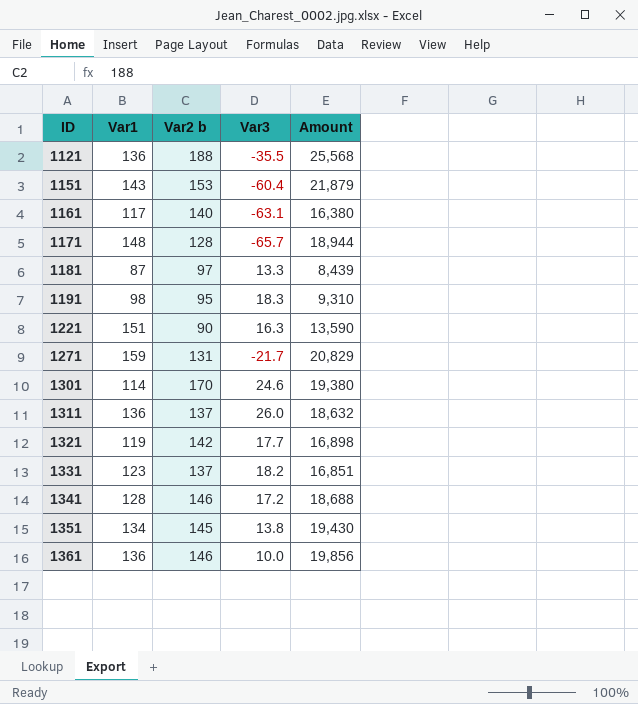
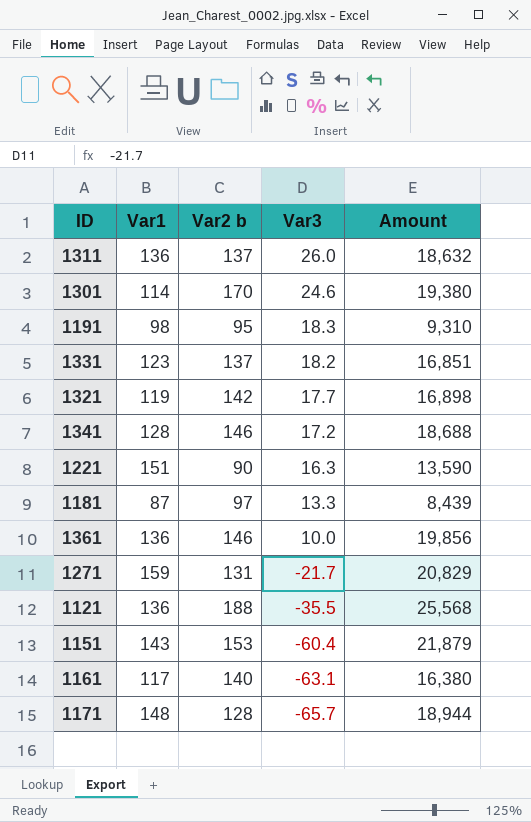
row order: ID ascending -> Var3 descending
row 1351: 134 | 145 | 13.8 | 19,430 -> none

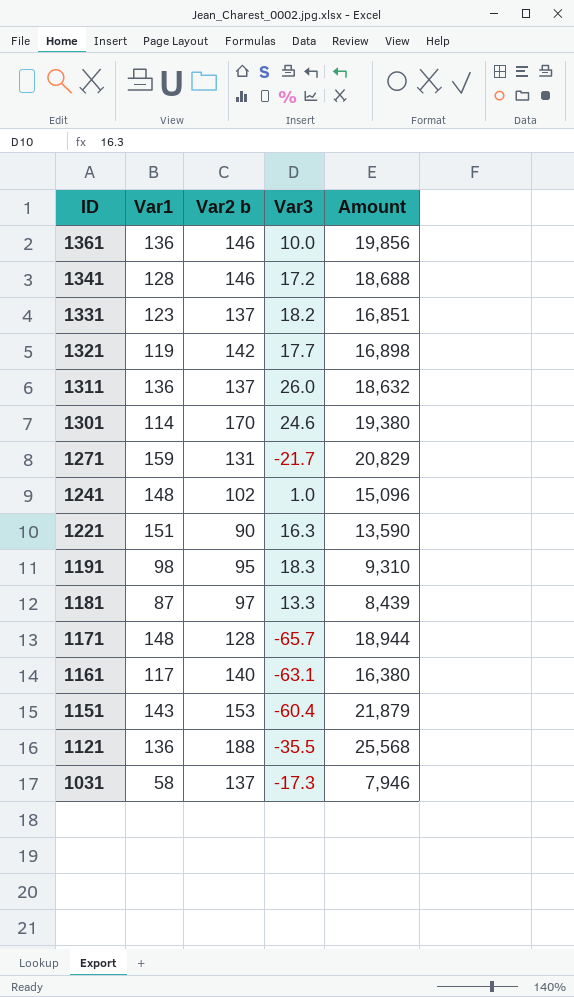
row order: Var3 descending -> ID descending
row 1241: none -> 148 | 102 | 1.0 | 15,096
row 1031: none -> 58 | 137 | -17.3 | 7,946

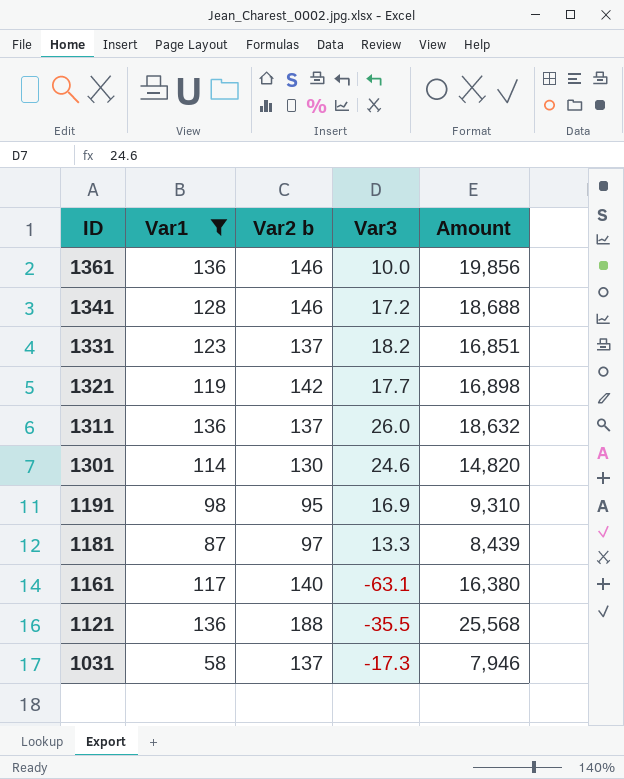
filter: none -> Var1 <= 136
1301 | Var2 b: 170 -> 130
1301 | Amount: 19,380 -> 14,820
1191 | Var3: 18.3 -> 16.9

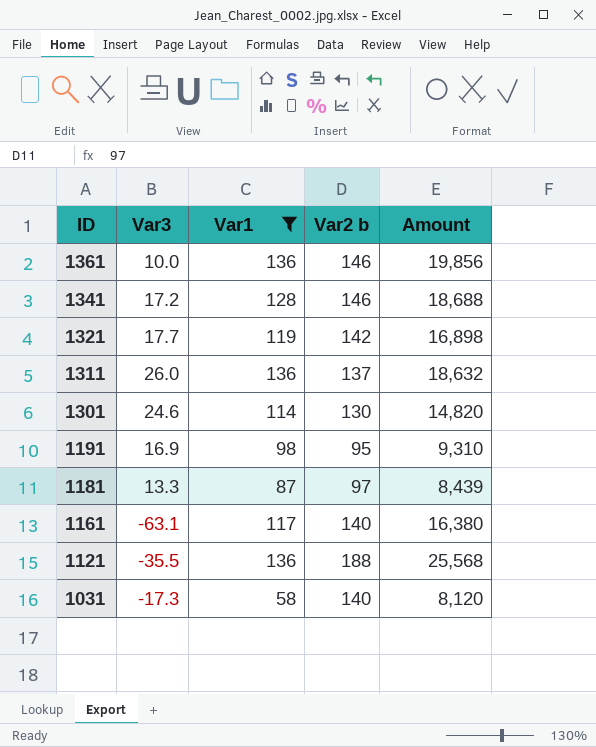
column Var3 | position: 4 -> 2
row 1331: 123 | 137 | 18.2 | 16,851 -> none
1031 | Var2 b: 137 -> 140
1031 | Amount: 7,946 -> 8,120

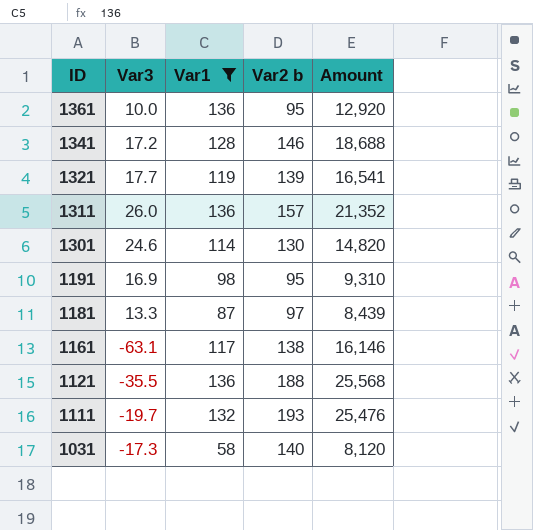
1361 | Var2 b: 146 -> 95
1361 | Amount: 19,856 -> 12,920
1321 | Var2 b: 142 -> 139
1321 | Amount: 16,898 -> 16,541
1311 | Var2 b: 137 -> 157
1311 | Amount: 18,632 -> 21,352
1161 | Var2 b: 140 -> 138
1161 | Amount: 16,380 -> 16,146
row 1111: none -> -19.7 | 132 | 193 | 25,476

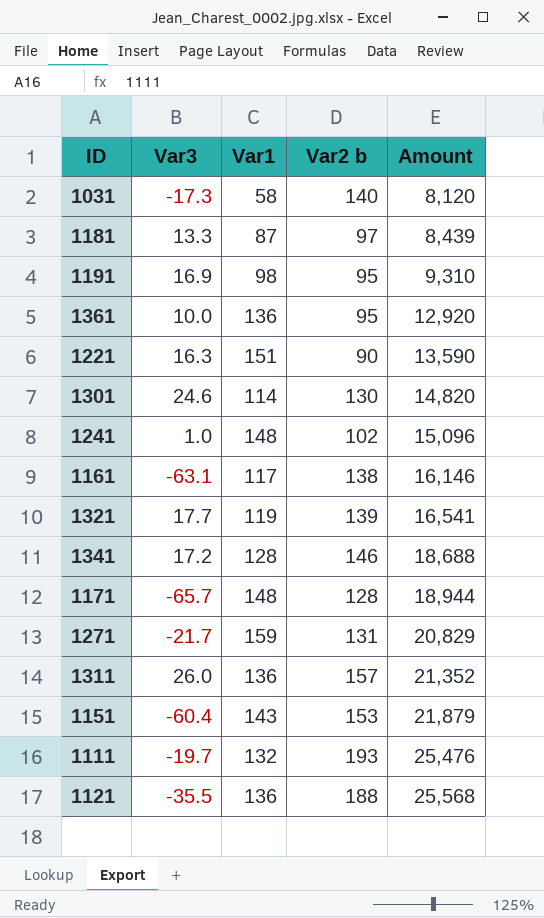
filter: Var1 <= 136 -> none
row order: ID descending -> Amount ascending

